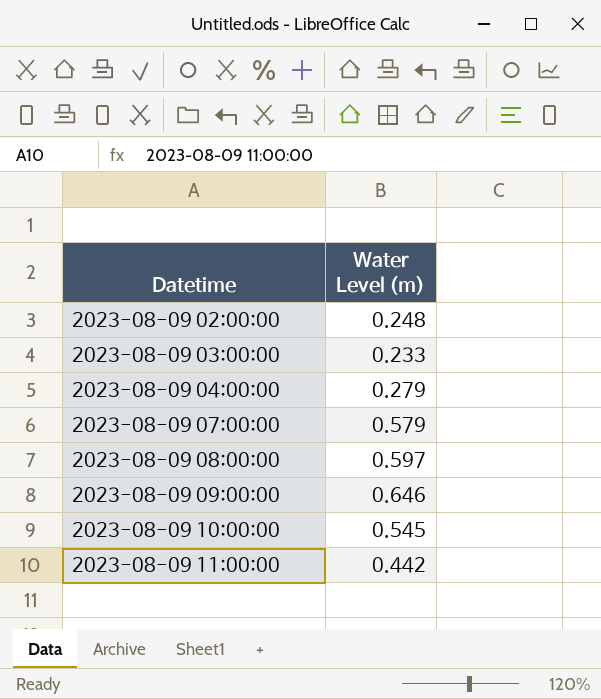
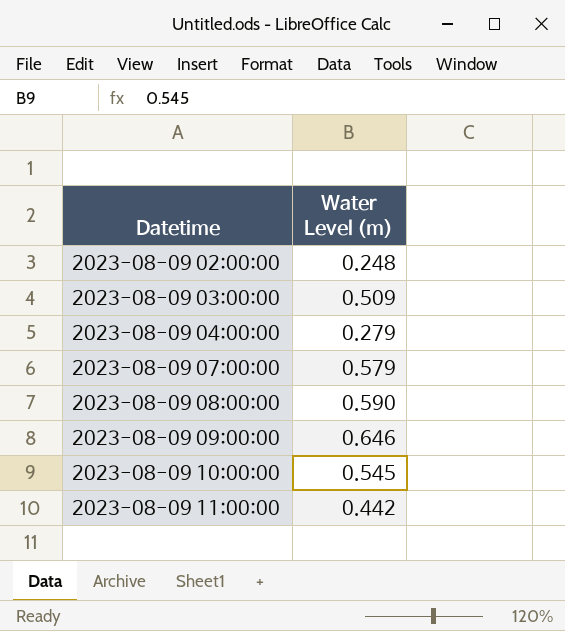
2023-08-09 03:00:00 | Water Level (m): 0.233 -> 0.509
2023-08-09 08:00:00 | Water Level (m): 0.597 -> 0.590

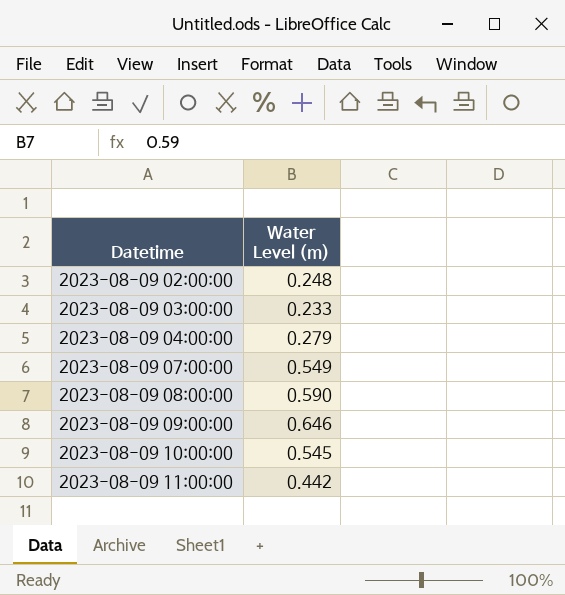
2023-08-09 03:00:00 | Water Level (m): 0.509 -> 0.233
2023-08-09 07:00:00 | Water Level (m): 0.579 -> 0.549

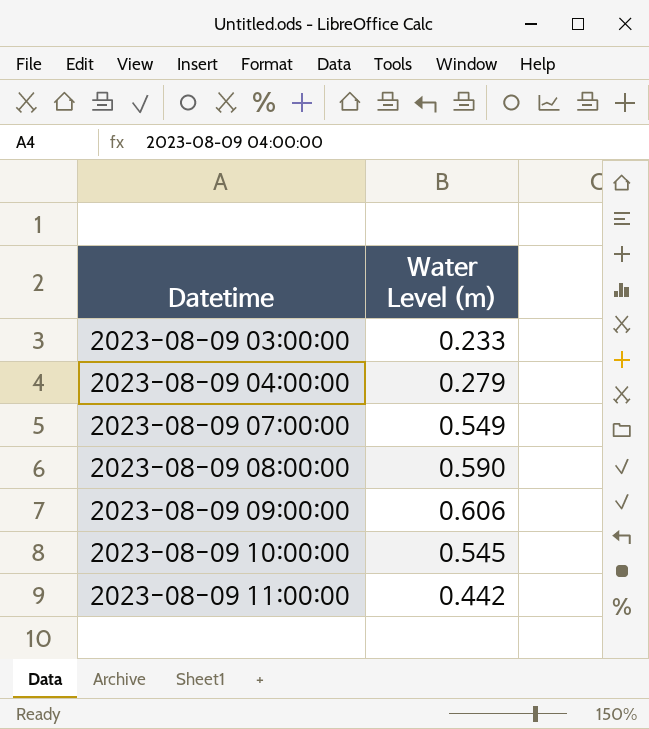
row 2023-08-09 02:00:00: 0.248 -> none
2023-08-09 09:00:00 | Water Level (m): 0.646 -> 0.606

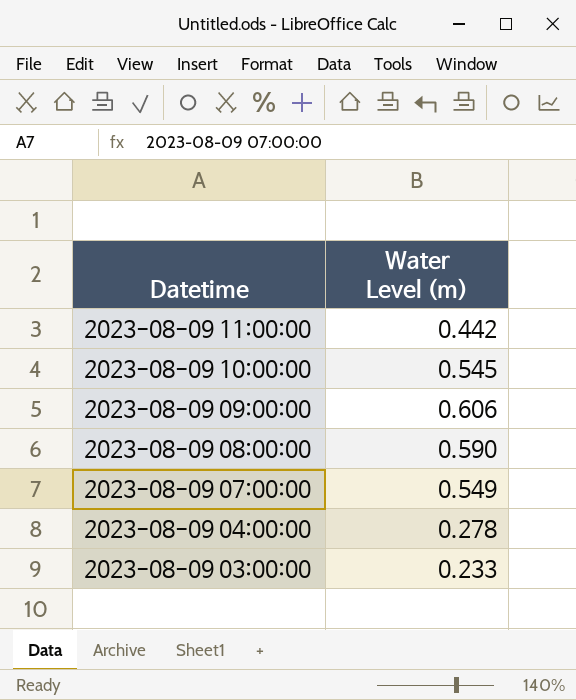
row order: Datetime ascending -> Datetime descending
2023-08-09 04:00:00 | Water Level (m): 0.279 -> 0.278

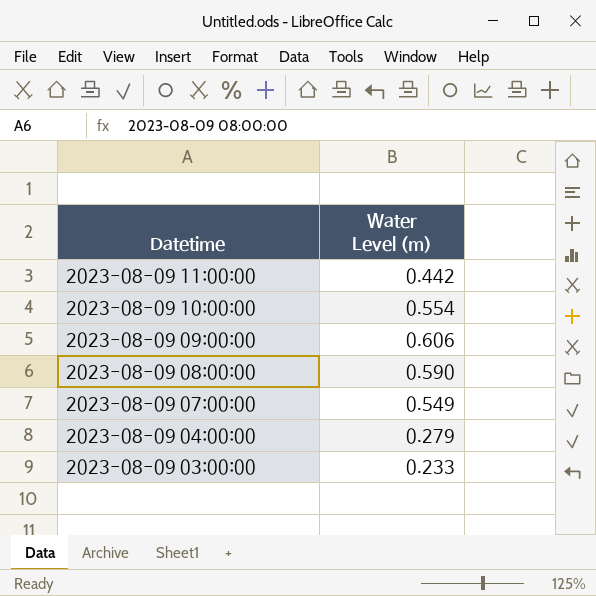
2023-08-09 10:00:00 | Water Level (m): 0.545 -> 0.554
2023-08-09 04:00:00 | Water Level (m): 0.278 -> 0.279

